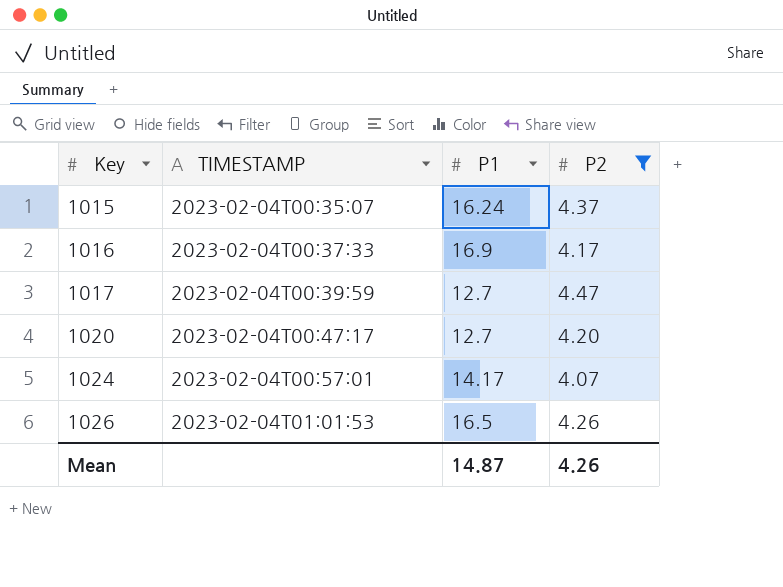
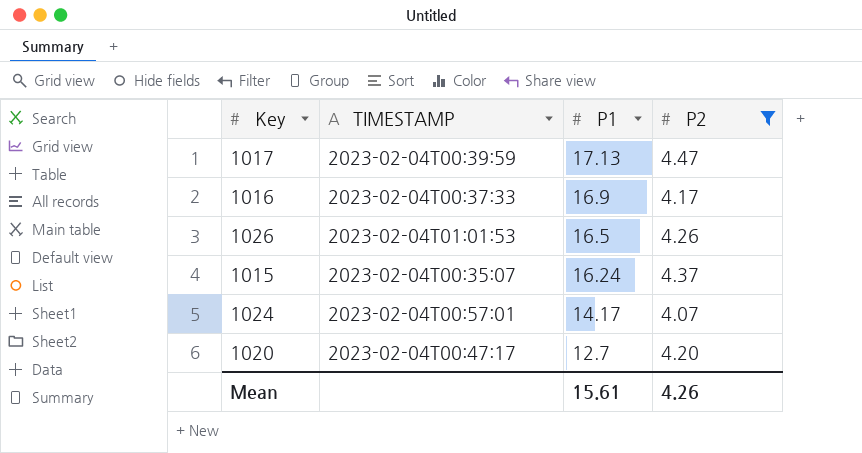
row order: Key ascending -> P1 descending
1017 | P1: 12.7 -> 17.13
Mean | P1: 14.87 -> 15.61

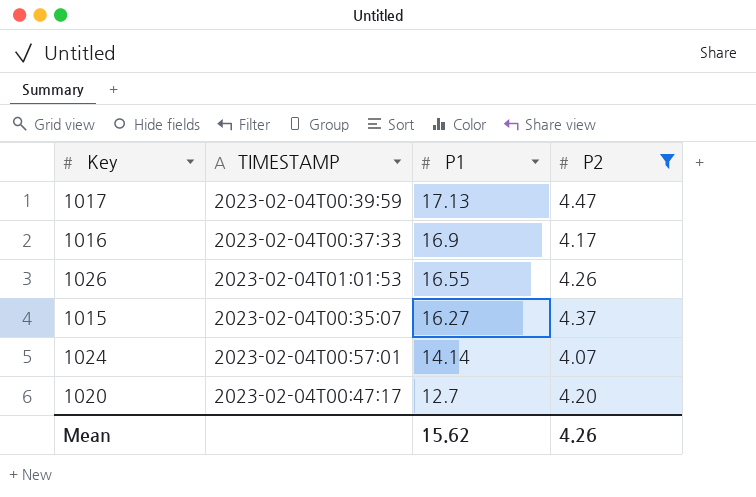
1026 | P1: 16.5 -> 16.55
1015 | P1: 16.24 -> 16.27
1024 | P1: 14.17 -> 14.14
Mean | P1: 15.61 -> 15.62

